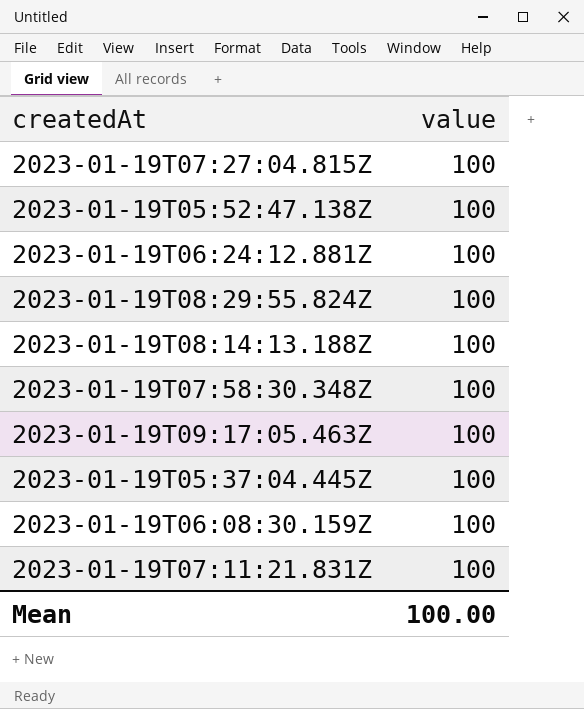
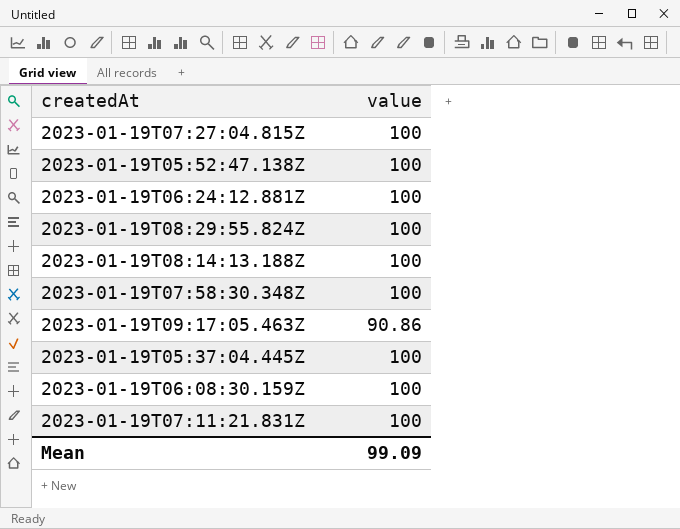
2023-01-19T09:17:05.463Z | value: 100 -> 90.86
Mean | value: 100.00 -> 99.09

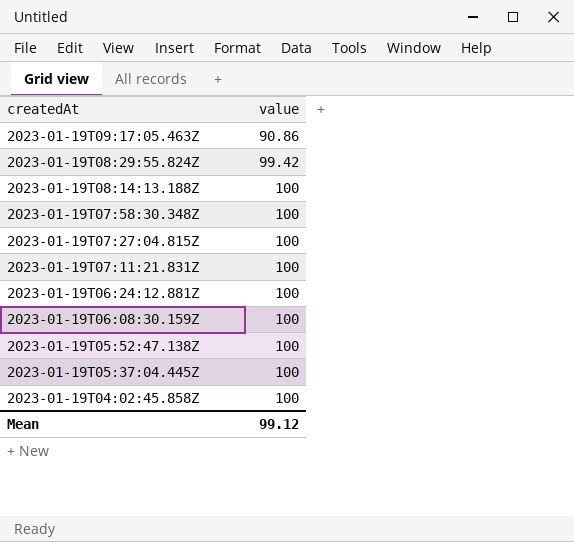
row order: none -> createdAt descending
2023-01-19T08:29:55.824Z | value: 100 -> 99.42
row 2023-01-19T04:02:45.858Z: none -> 100
Mean | value: 99.09 -> 99.12

